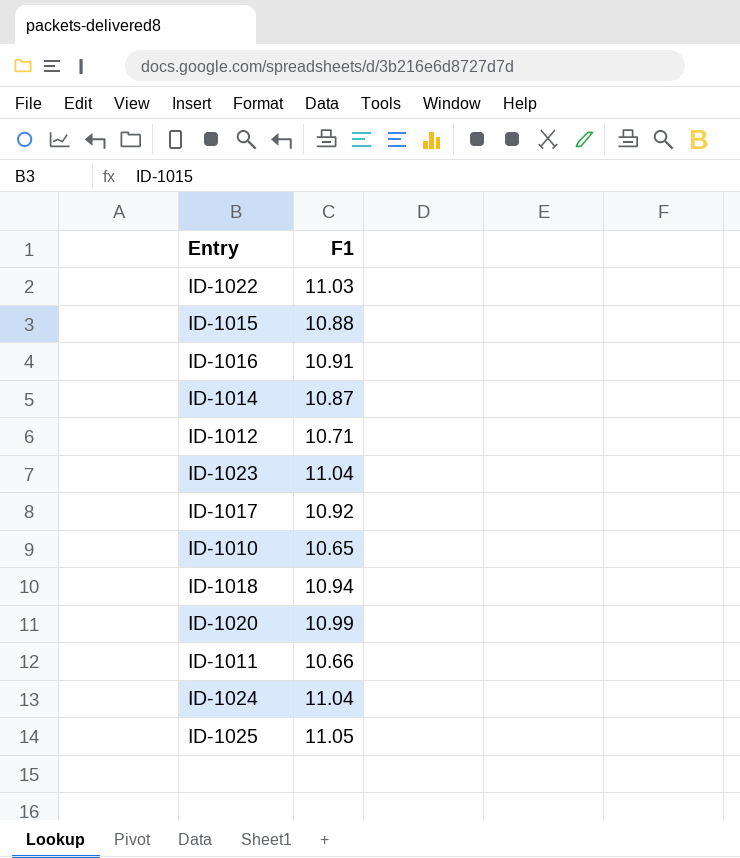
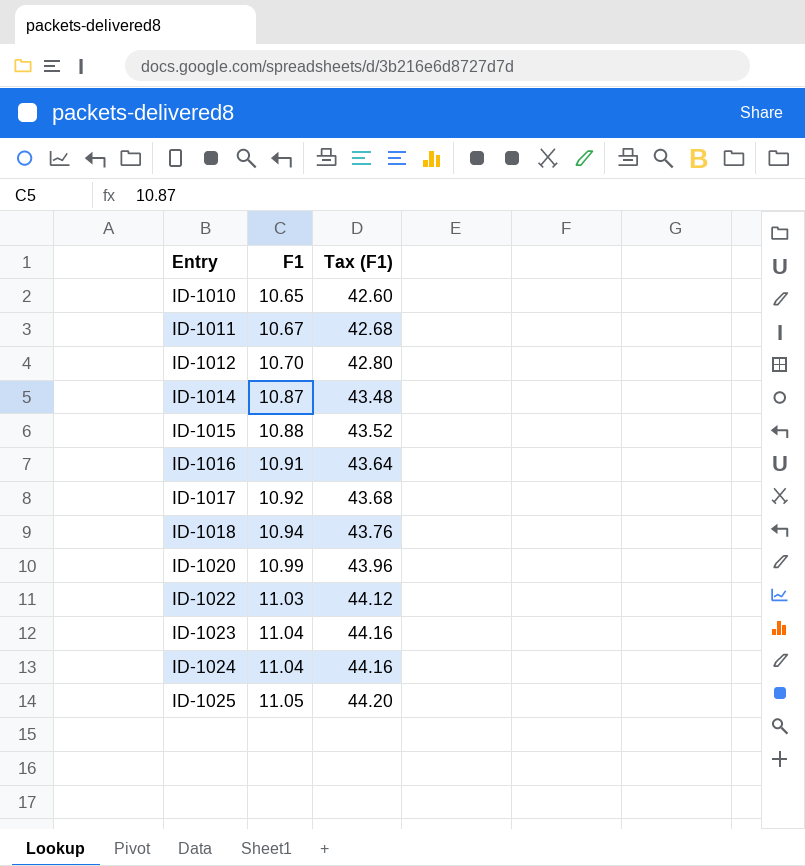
row order: none -> Entry ascending
column Tax (F1) | formula: none -> [F1] * 4
ID-1011 | F1: 10.66 -> 10.67
ID-1012 | F1: 10.71 -> 10.70

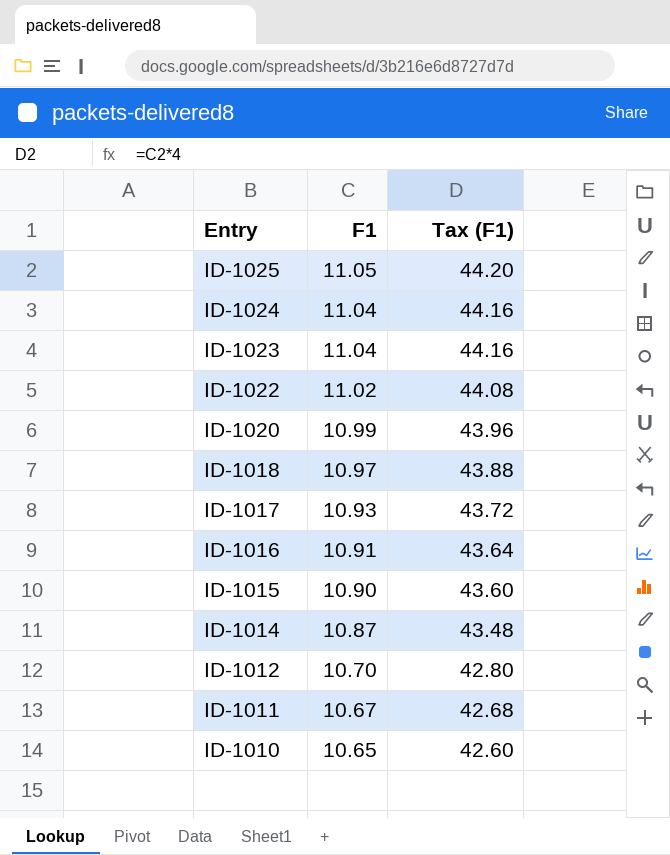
row order: Entry ascending -> Entry descending
ID-1022 | F1: 11.03 -> 11.02
ID-1022 | Tax (F1): 44.12 -> 44.08
ID-1018 | F1: 10.94 -> 10.97
ID-1018 | Tax (F1): 43.76 -> 43.88
ID-1017 | F1: 10.92 -> 10.93
ID-1017 | Tax (F1): 43.68 -> 43.72
ID-1015 | F1: 10.88 -> 10.90
ID-1015 | Tax (F1): 43.52 -> 43.60

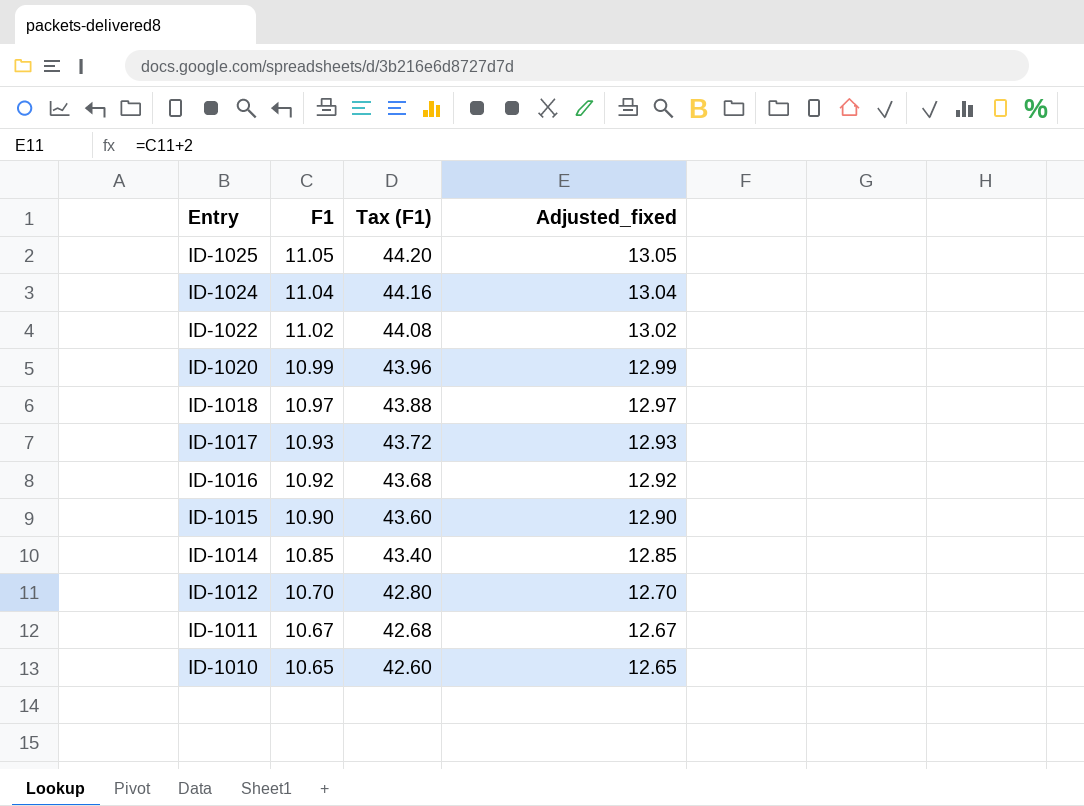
column Adjusted_fixed | formula: none -> [F1] + 2
row ID-1023: 11.04 | 44.16 -> none
ID-1016 | F1: 10.91 -> 10.92
ID-1016 | Tax (F1): 43.64 -> 43.68
ID-1014 | F1: 10.87 -> 10.85
ID-1014 | Tax (F1): 43.48 -> 43.40

